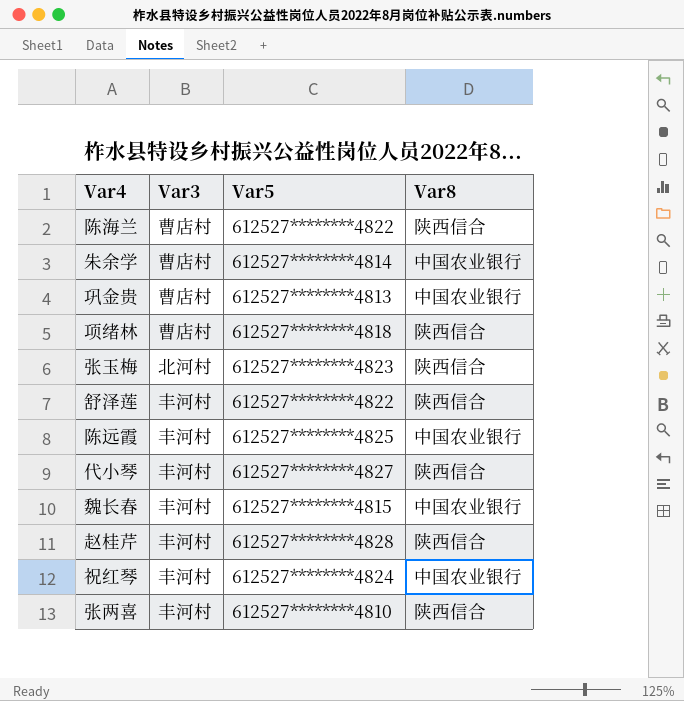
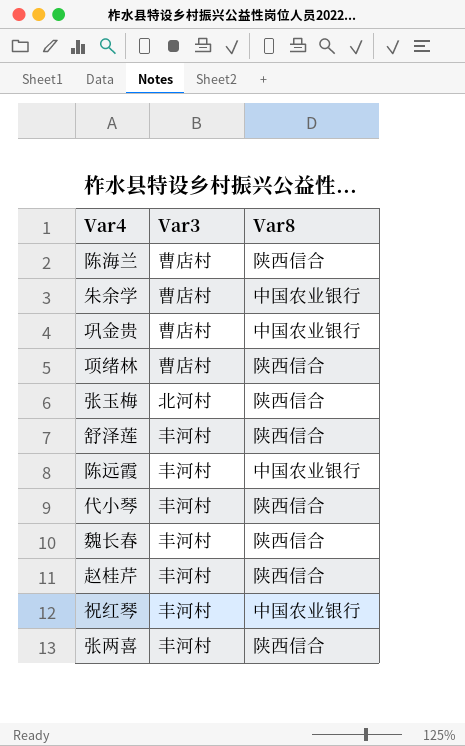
column Var5 | position: 3 -> none
魏长春 | Var8: 中国农业银行 -> 陕西信合

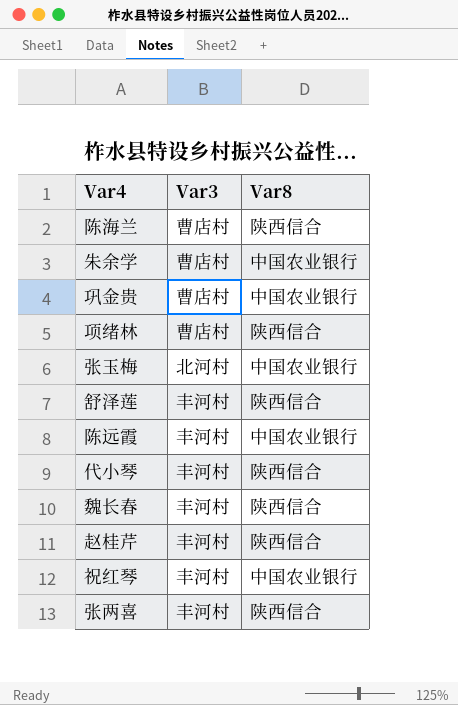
张玉梅 | Var8: 陕西信合 -> 中国农业银行

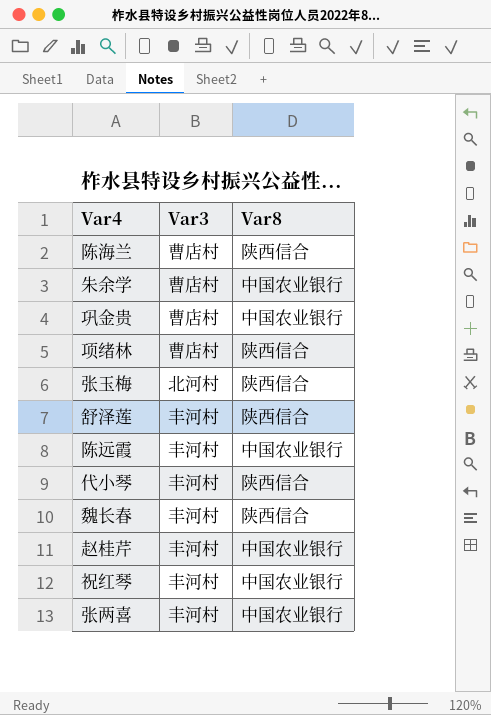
张玉梅 | Var8: 中国农业银行 -> 陕西信合
赵桂芹 | Var8: 陕西信合 -> 中国农业银行
张两喜 | Var8: 陕西信合 -> 中国农业银行

